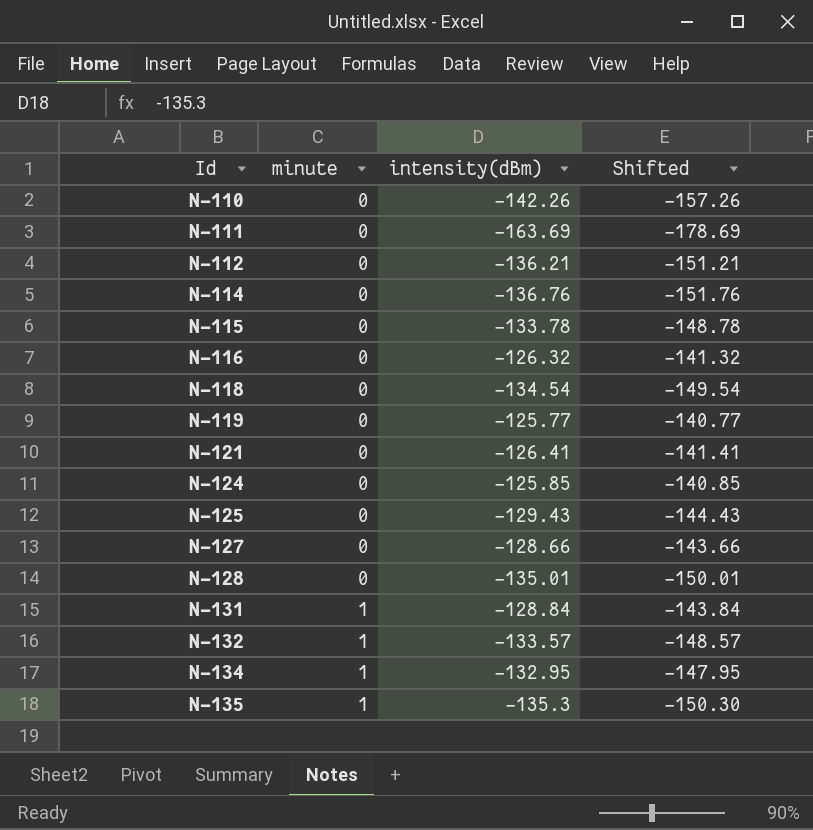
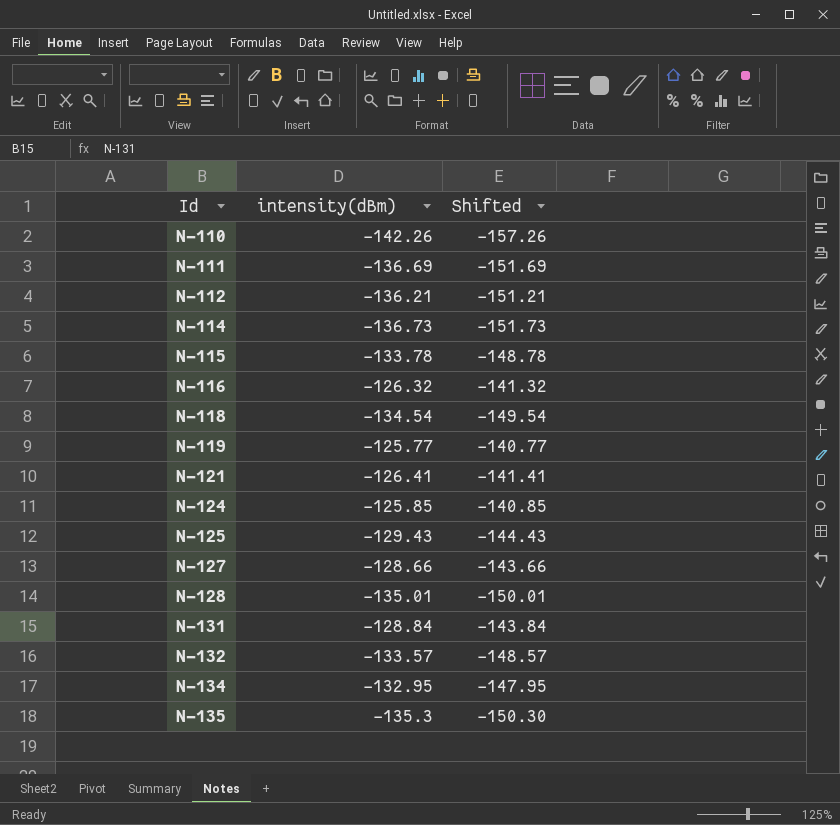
column minute | position: 2 -> none
N-111 | intensity(dBm): -163.69 -> -136.69
N-111 | Shifted: -178.69 -> -151.69
N-114 | intensity(dBm): -136.76 -> -136.73
N-114 | Shifted: -151.76 -> -151.73

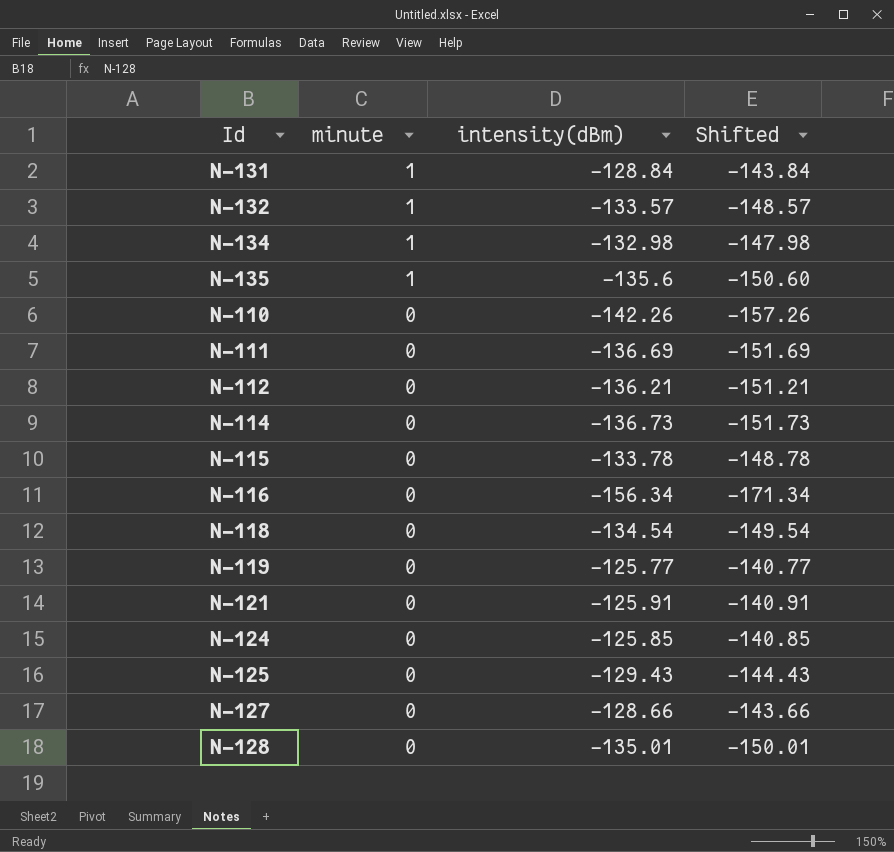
row order: Id ascending -> minute descending
column minute | position: none -> 2
N-134 | intensity(dBm): -132.95 -> -132.98
N-134 | Shifted: -147.95 -> -147.98
N-135 | intensity(dBm): -135.3 -> -135.6
N-135 | Shifted: -150.30 -> -150.60
N-116 | intensity(dBm): -126.32 -> -156.34
N-116 | Shifted: -141.32 -> -171.34
N-121 | intensity(dBm): -126.41 -> -125.91
N-121 | Shifted: -141.41 -> -140.91

